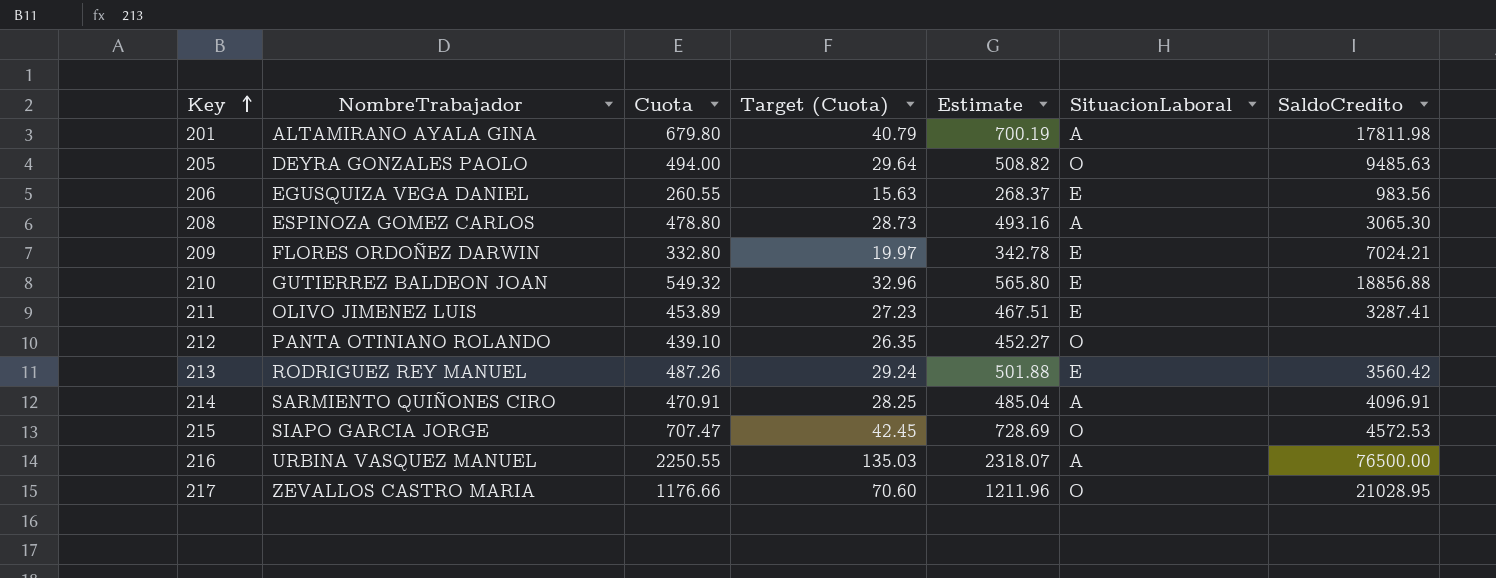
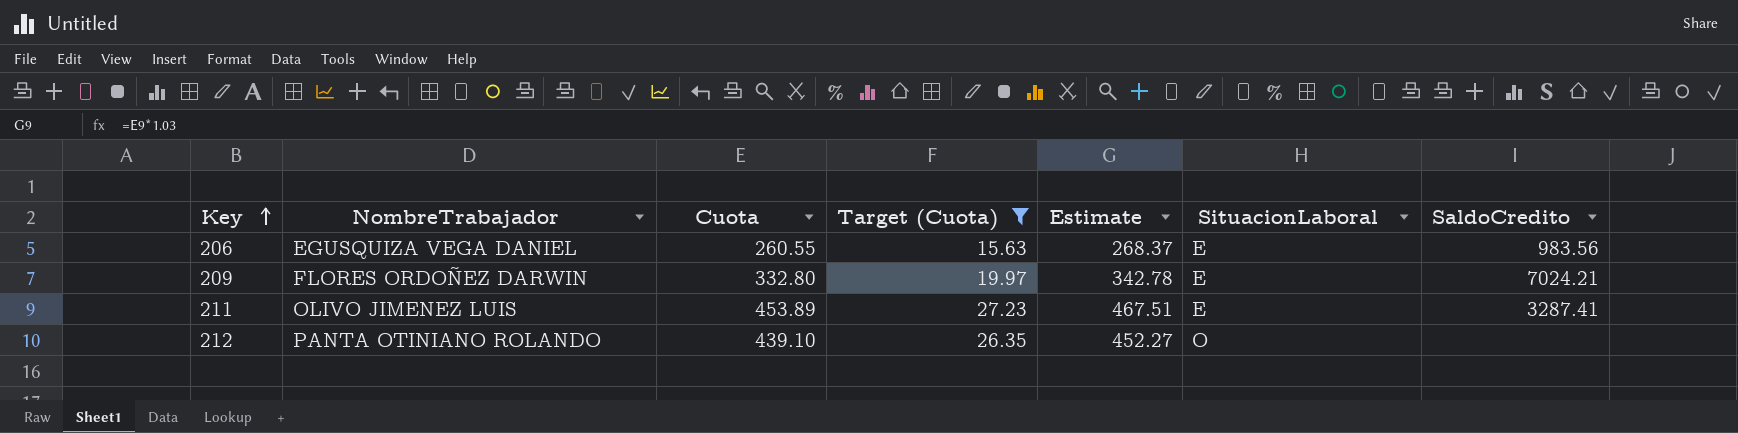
filter: none -> Target (Cuota) <= 27.23

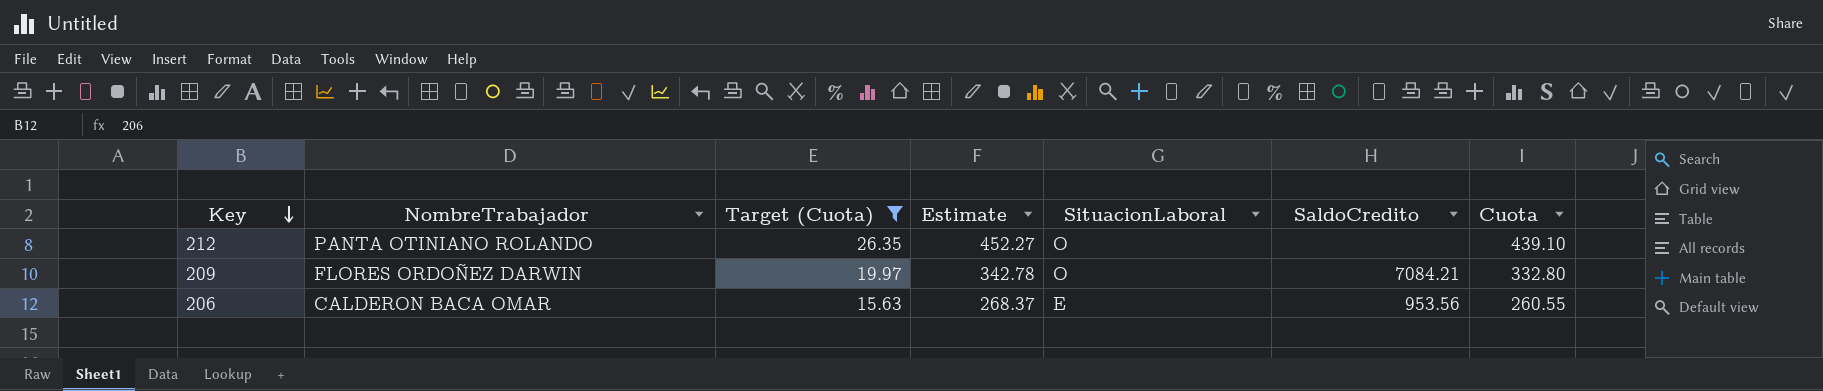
row order: Key ascending -> Key descending
column Cuota | position: 3 -> 7
row 211: OLIVO JIMENEZ LUIS | 453.89 | 27.23 | 467.51 | E | 3287.41 -> none
209 | SituacionLaboral: E -> O
209 | SaldoCredito: 7024.21 -> 7084.21
206 | NombreTrabajador: EGUSQUIZA VEGA DANIEL -> CALDERON BACA OMAR
206 | SaldoCredito: 983.56 -> 953.56

